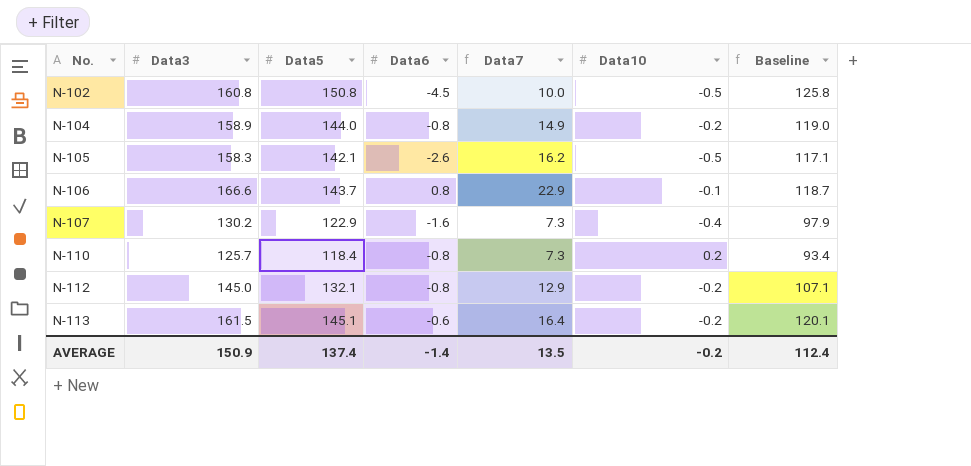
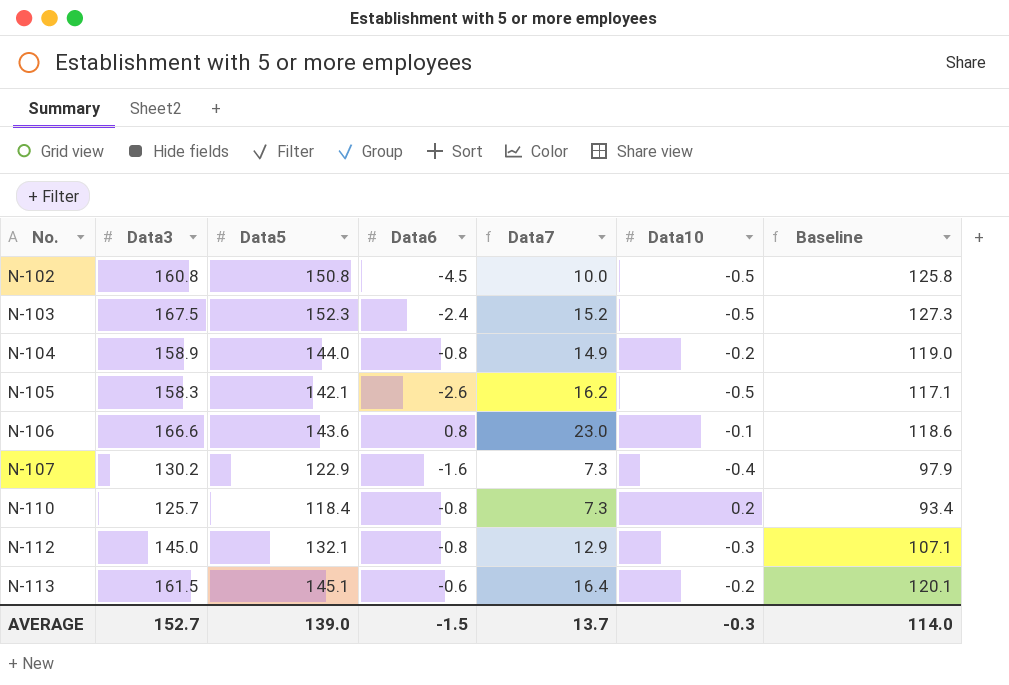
row N-103: none -> 167.5 | 152.3 | -2.4 | 15.2 | -0.5 | 127.3
N-106 | Data5: 143.7 -> 143.6
N-106 | Data7: 22.9 -> 23.0
N-106 | Baseline: 118.7 -> 118.6
N-112 | Data10: -0.2 -> -0.3
AVERAGE | Data3: 150.9 -> 152.7
AVERAGE | Data5: 137.4 -> 139.0
AVERAGE | Data6: -1.4 -> -1.5
AVERAGE | Data7: 13.5 -> 13.7
AVERAGE | Data10: -0.2 -> -0.3
AVERAGE | Baseline: 112.4 -> 114.0

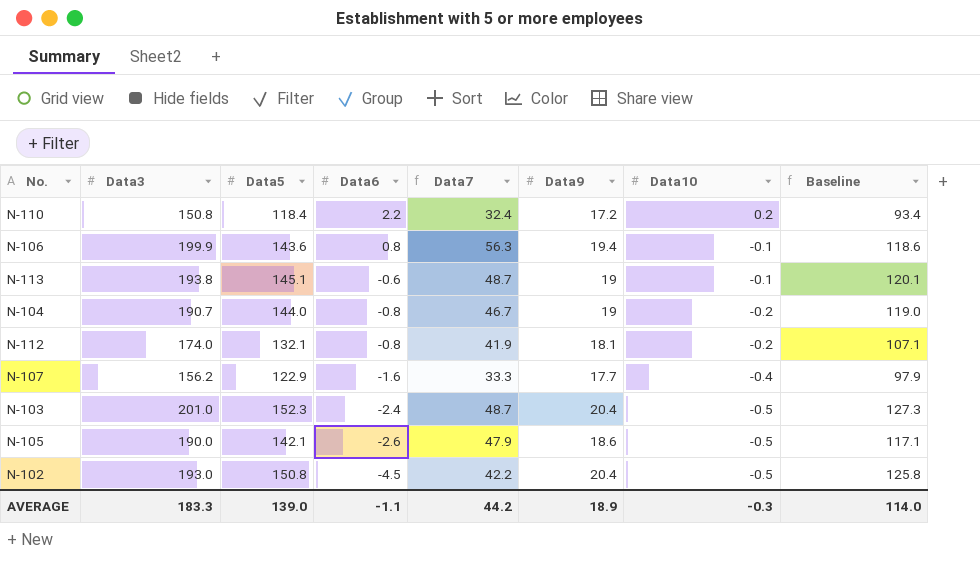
row order: No. ascending -> Data6 descending
column Data9 | position: none -> 6
N-110 | Data3: 125.7 -> 150.8
N-110 | Data6: -0.8 -> 2.2
N-110 | Data7: 7.3 -> 32.4
N-106 | Data3: 166.6 -> 199.9
N-106 | Data7: 23.0 -> 56.3
N-113 | Data3: 161.5 -> 193.8
N-113 | Data7: 16.4 -> 48.7
N-113 | Data10: -0.2 -> -0.1
N-104 | Data3: 158.9 -> 190.7
N-104 | Data7: 14.9 -> 46.7
N-112 | Data3: 145.0 -> 174.0
N-112 | Data7: 12.9 -> 41.9
N-112 | Data10: -0.3 -> -0.2
N-107 | Data3: 130.2 -> 156.2
N-107 | Data7: 7.3 -> 33.3
N-103 | Data3: 167.5 -> 201.0
N-103 | Data7: 15.2 -> 48.7
N-105 | Data3: 158.3 -> 190.0
N-105 | Data7: 16.2 -> 47.9
N-102 | Data3: 160.8 -> 193.0
N-102 | Data7: 10.0 -> 42.2
AVERAGE | Data3: 152.7 -> 183.3
AVERAGE | Data6: -1.5 -> -1.1
AVERAGE | Data7: 13.7 -> 44.2

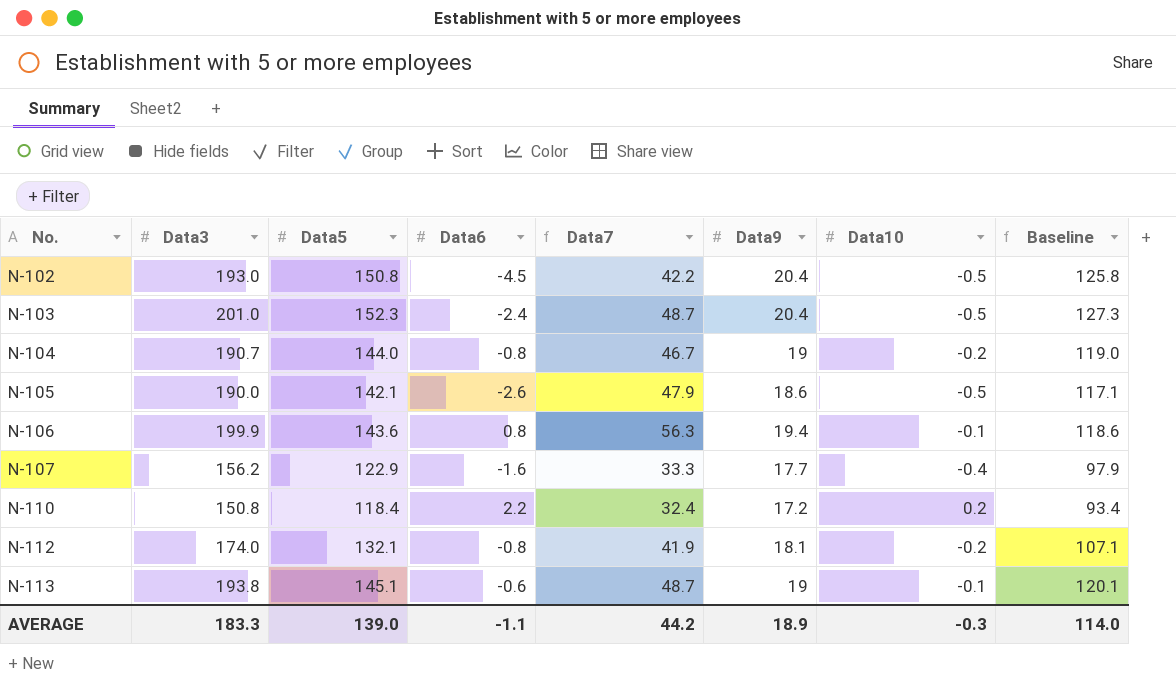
row order: Data6 descending -> No. ascending

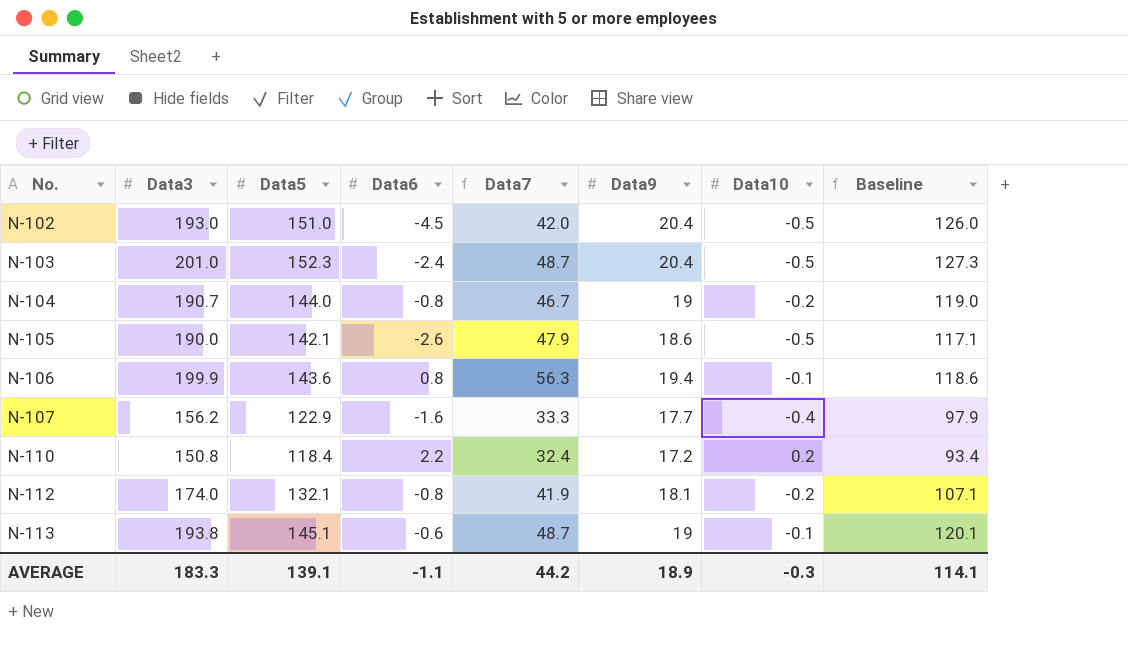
N-102 | Data5: 150.8 -> 151.0
N-102 | Data7: 42.2 -> 42.0
N-102 | Baseline: 125.8 -> 126.0
AVERAGE | Data5: 139.0 -> 139.1
AVERAGE | Baseline: 114.0 -> 114.1

